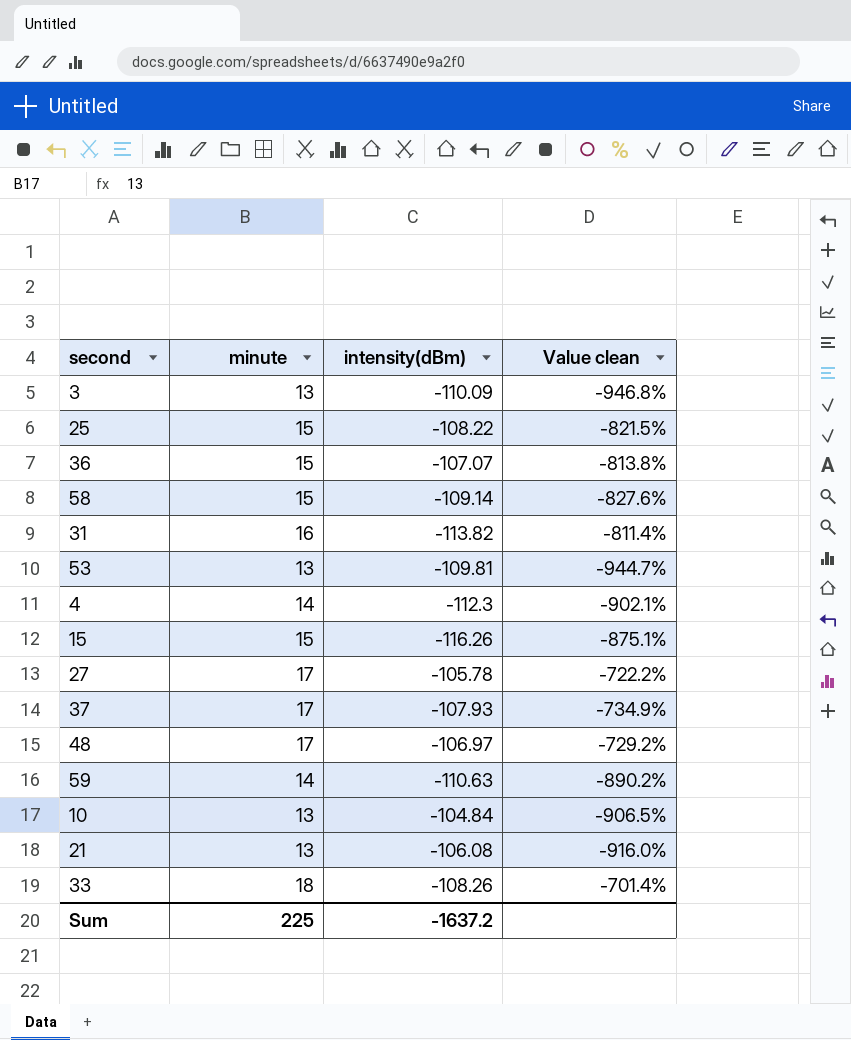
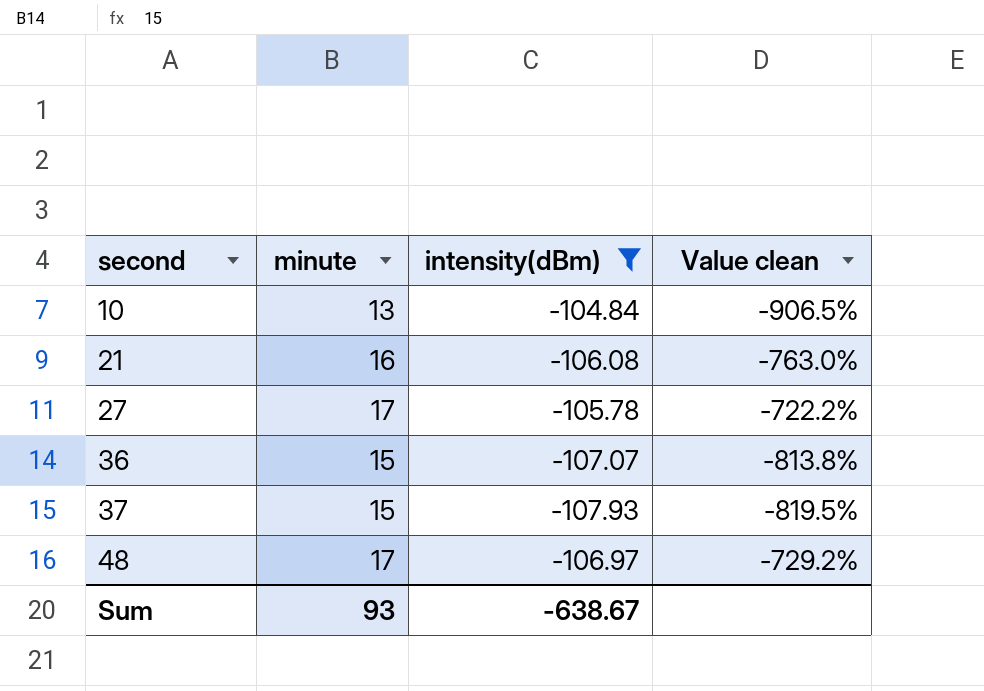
filter: none -> intensity(dBm) >= -107.93
row order: none -> second ascending
21 | minute: 13 -> 16
21 | Value clean: -916.0% -> -763.0%
37 | minute: 17 -> 15
37 | Value clean: -734.9% -> -819.5%
Sum | minute: 225 -> 93
Sum | intensity(dBm): -1637.2 -> -638.67

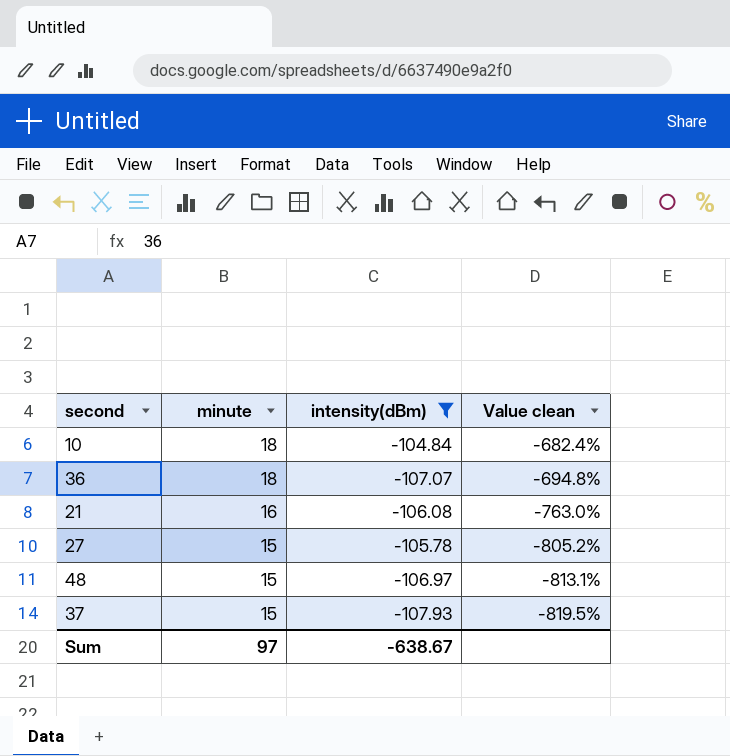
row order: second ascending -> minute descending
10 | minute: 13 -> 18
10 | Value clean: -906.5% -> -682.4%
36 | minute: 15 -> 18
36 | Value clean: -813.8% -> -694.8%
27 | minute: 17 -> 15
27 | Value clean: -722.2% -> -805.2%
48 | minute: 17 -> 15
48 | Value clean: -729.2% -> -813.1%
Sum | minute: 93 -> 97

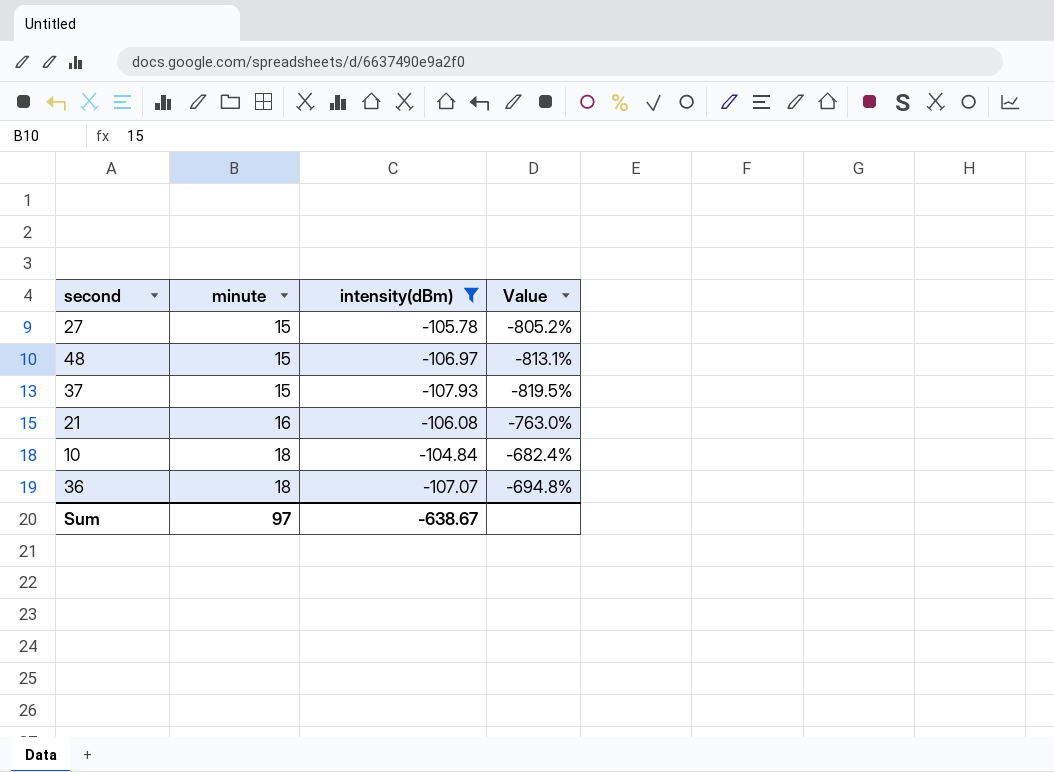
row order: minute descending -> minute ascending
column name: Value clean -> Value

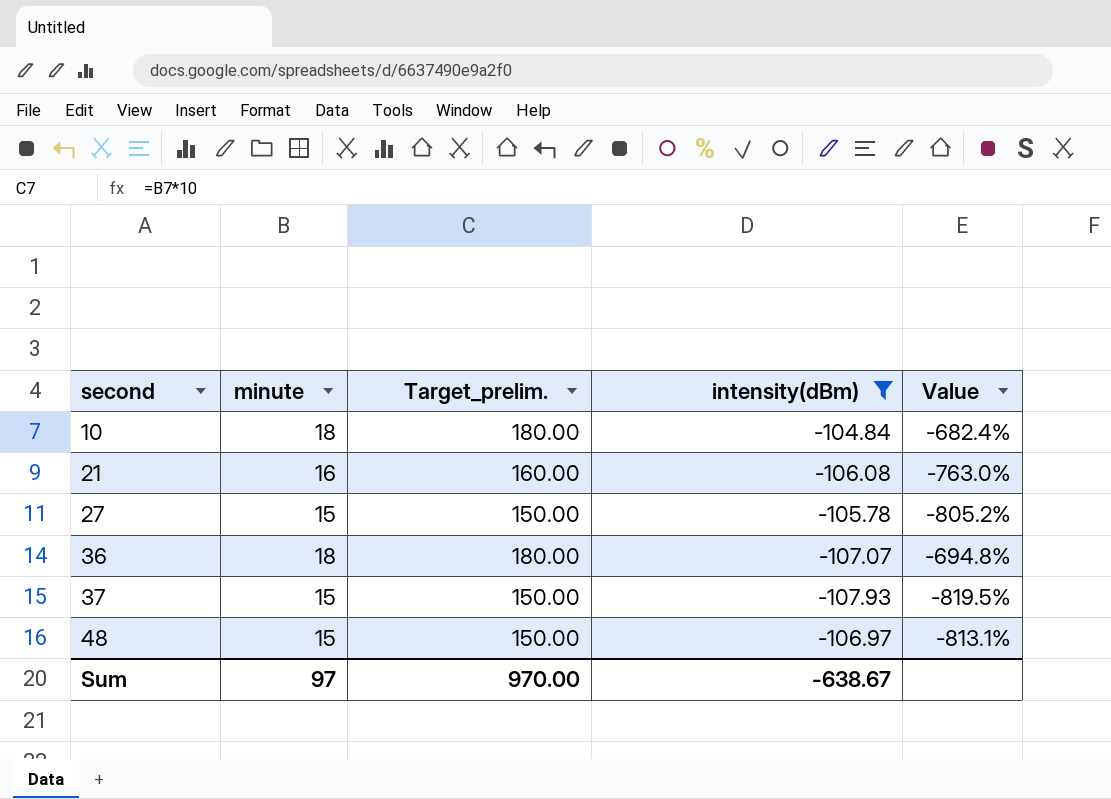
row order: minute ascending -> second ascending
column Target_prelim. | formula: none -> [minute] * 10

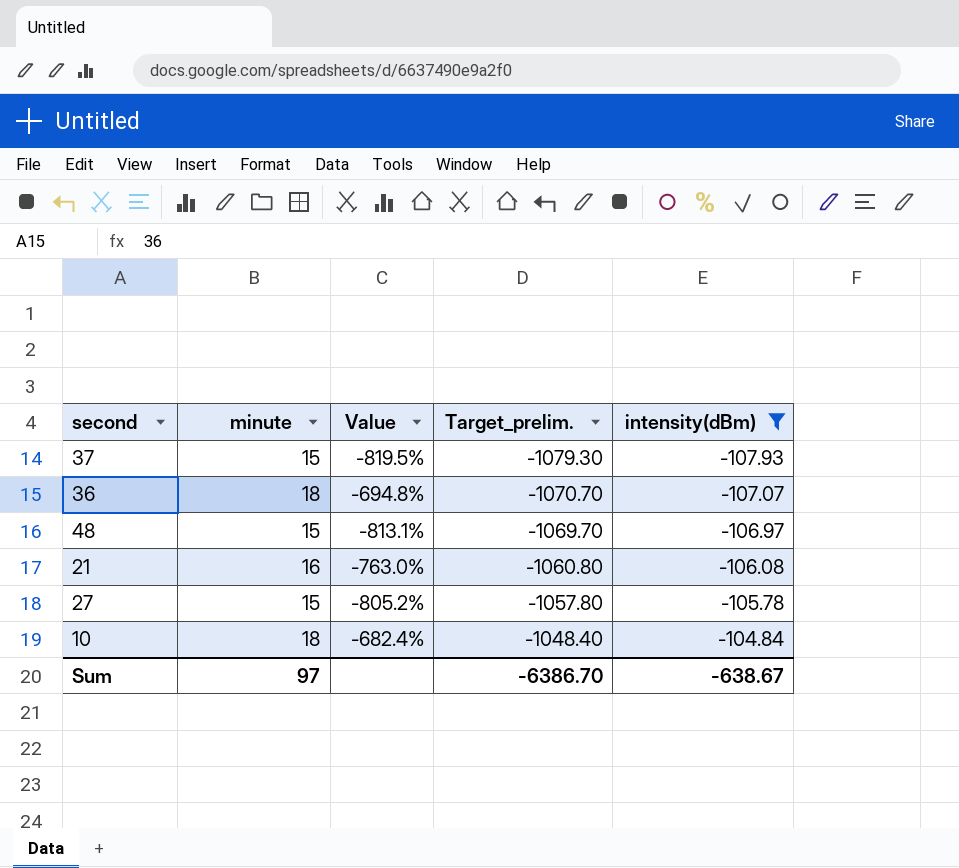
row order: second ascending -> Target_prelim. ascending
column Value | position: 5 -> 3
column Target_prelim. | formula: [minute] * 10 -> [intensity(dBm)] * 10
Sum | Target_prelim.: 970.00 -> -6386.70

